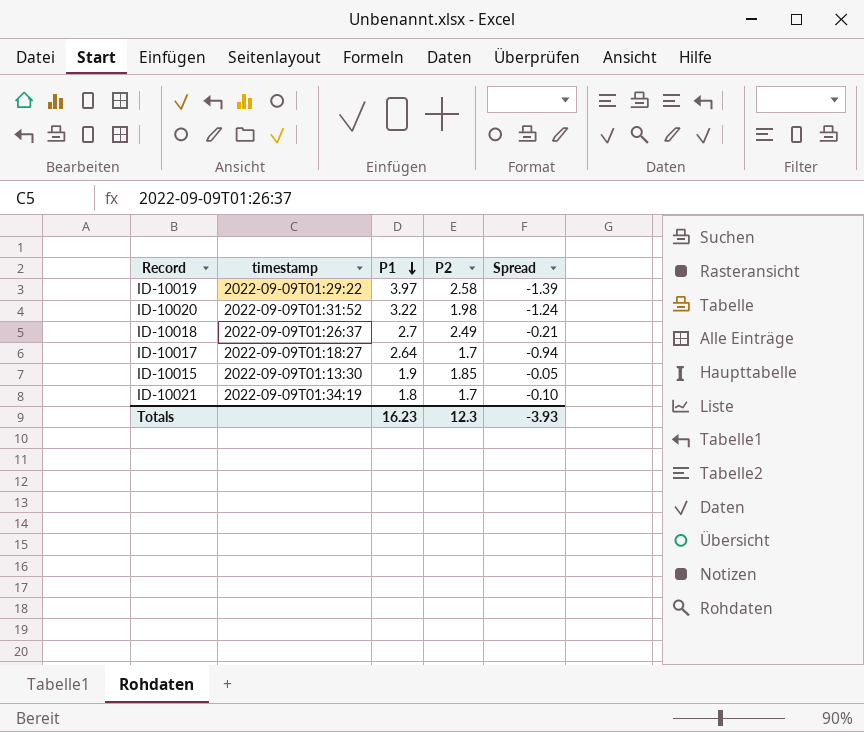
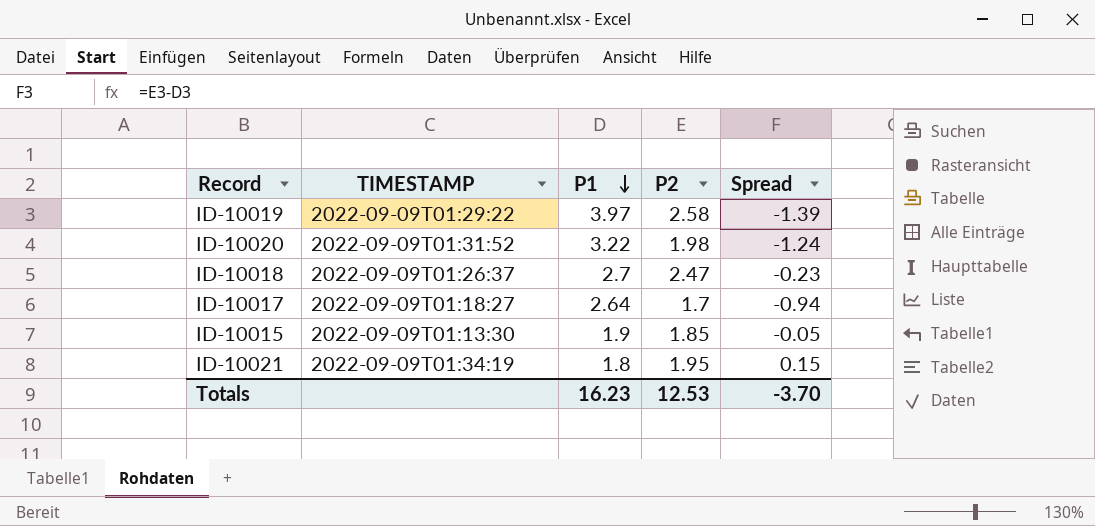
column name: timestamp -> TIMESTAMP
ID-10018 | P2: 2.49 -> 2.47
ID-10018 | Spread: -0.21 -> -0.23
ID-10021 | P2: 1.7 -> 1.95
ID-10021 | Spread: -0.10 -> 0.15
Totals | P2: 12.3 -> 12.53
Totals | Spread: -3.93 -> -3.70

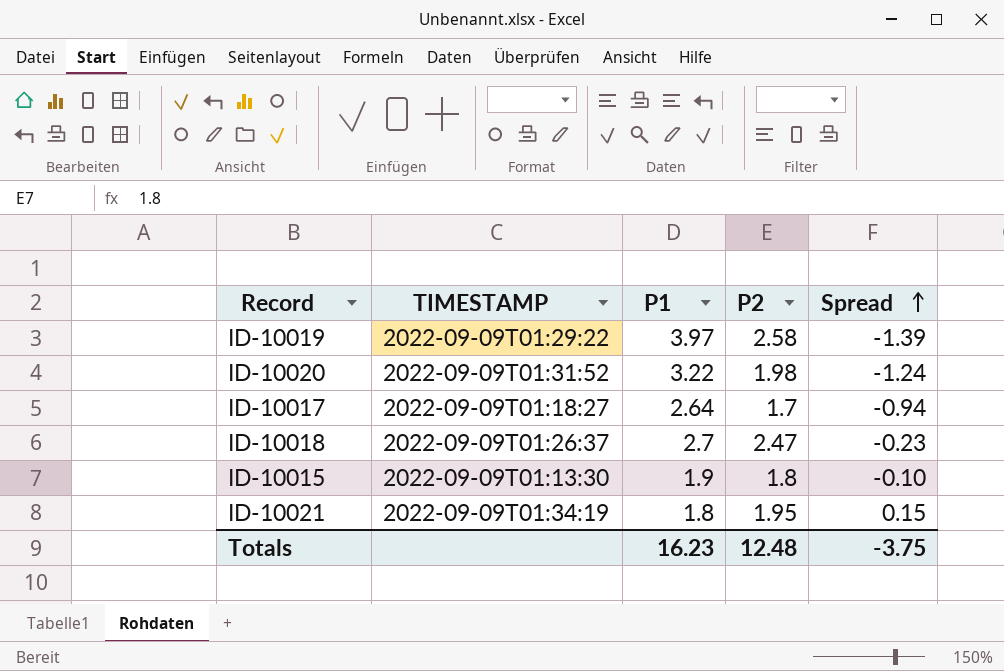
row order: P1 descending -> Spread ascending
ID-10015 | P2: 1.85 -> 1.8
ID-10015 | Spread: -0.05 -> -0.10
Totals | P2: 12.53 -> 12.48
Totals | Spread: -3.70 -> -3.75

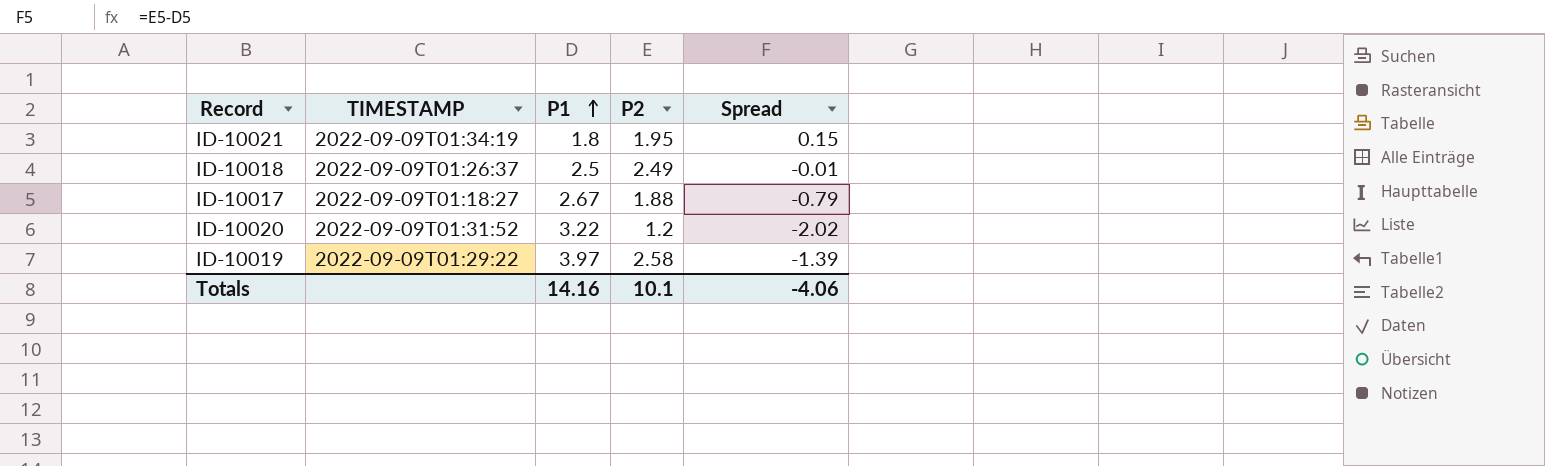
row order: Spread ascending -> P1 ascending
row ID-10015: 2022-09-09T01:13:30 | 1.9 | 1.8 | -0.10 -> none
ID-10018 | P1: 2.7 -> 2.5
ID-10018 | P2: 2.47 -> 2.49
ID-10018 | Spread: -0.23 -> -0.01
ID-10017 | P1: 2.64 -> 2.67
ID-10017 | P2: 1.7 -> 1.88
ID-10017 | Spread: -0.94 -> -0.79
ID-10020 | P2: 1.98 -> 1.2
ID-10020 | Spread: -1.24 -> -2.02
Totals | P1: 16.23 -> 14.16
Totals | P2: 12.48 -> 10.1
Totals | Spread: -3.75 -> -4.06

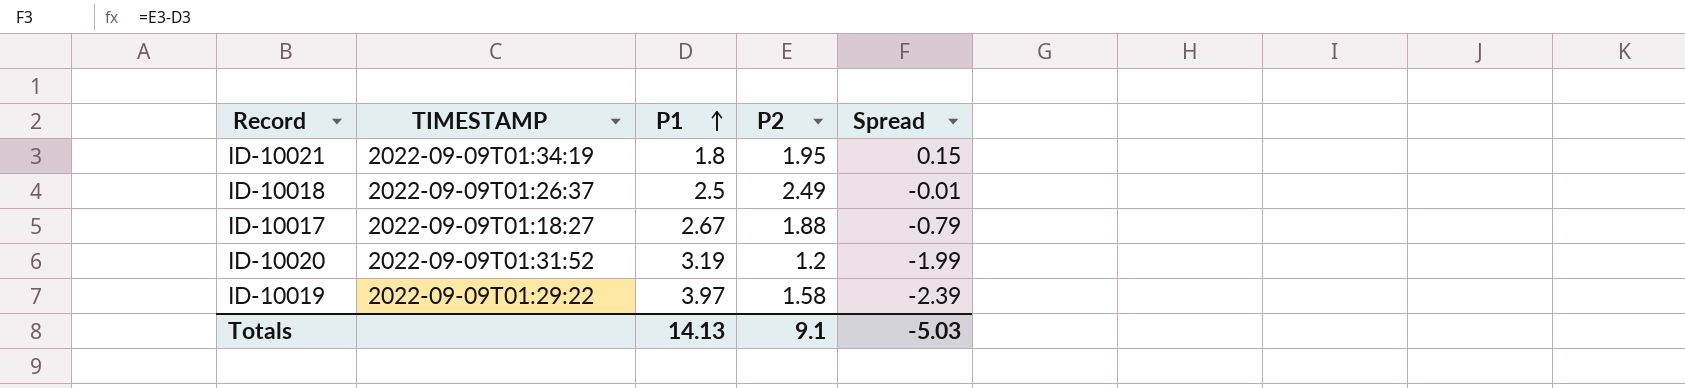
ID-10020 | P1: 3.22 -> 3.19
ID-10020 | Spread: -2.02 -> -1.99
ID-10019 | P2: 2.58 -> 1.58
ID-10019 | Spread: -1.39 -> -2.39
Totals | P1: 14.16 -> 14.13
Totals | P2: 10.1 -> 9.1
Totals | Spread: -4.06 -> -5.03

